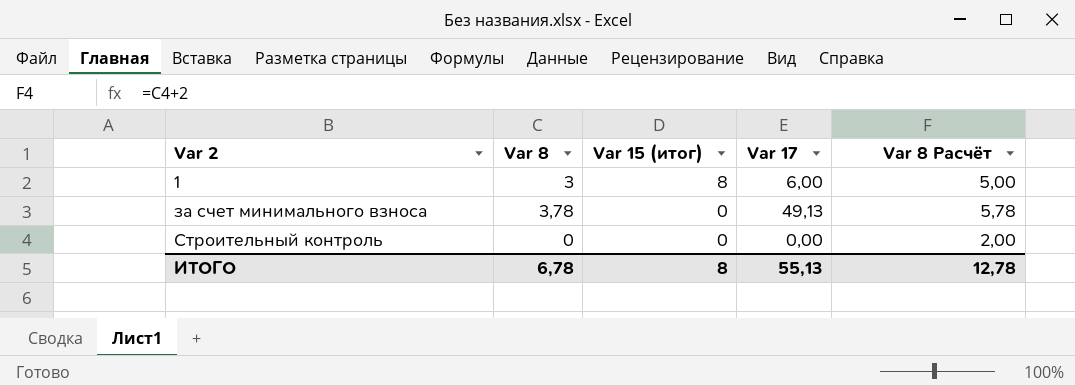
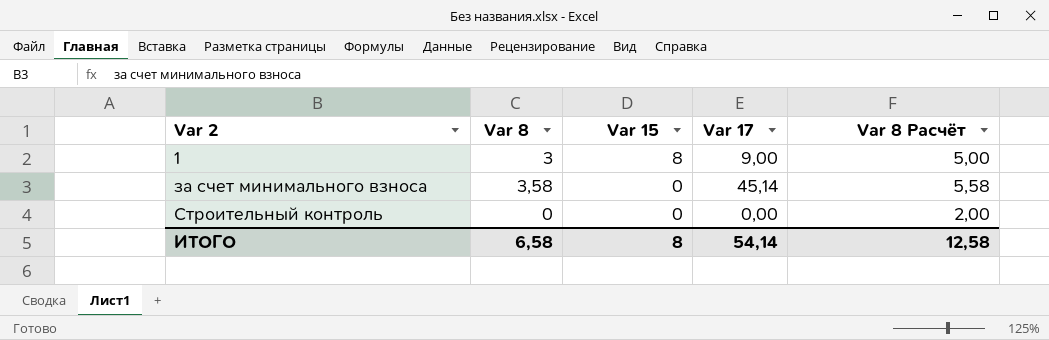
column name: Var 15 (итог) -> Var 15
1 | Var 17: 6,00 -> 9,00
за счет минимального взноса | Var 8: 3,78 -> 3,58
за счет минимального взноса | Var 17: 49,13 -> 45,14
за счет минимального взноса | Var 8 Расчёт: 5,78 -> 5,58
ИТОГО | Var 8: 6,78 -> 6,58
ИТОГО | Var 17: 55,13 -> 54,14
ИТОГО | Var 8 Расчёт: 12,78 -> 12,58

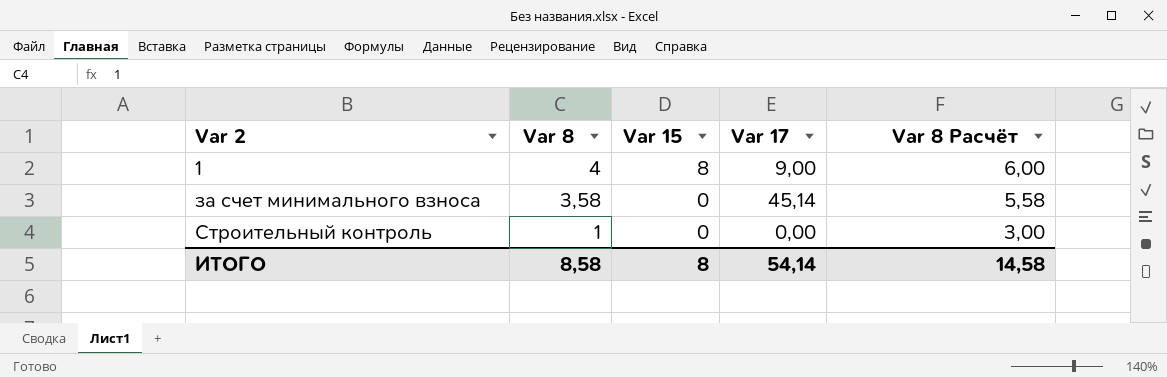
1 | Var 8: 3 -> 4
1 | Var 8 Расчёт: 5,00 -> 6,00
Строительный контроль | Var 8: 0 -> 1
Строительный контроль | Var 8 Расчёт: 2,00 -> 3,00
ИТОГО | Var 8: 6,58 -> 8,58
ИТОГО | Var 8 Расчёт: 12,58 -> 14,58

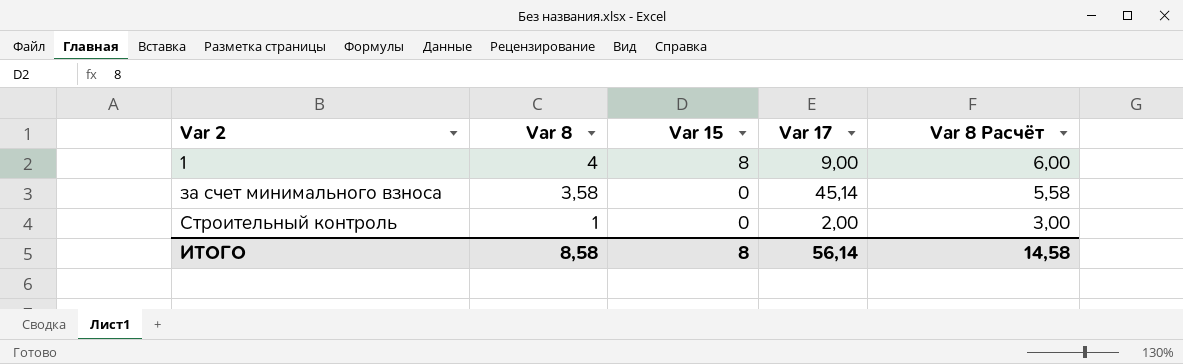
Строительный контроль | Var 17: 0,00 -> 2,00
ИТОГО | Var 17: 54,14 -> 56,14

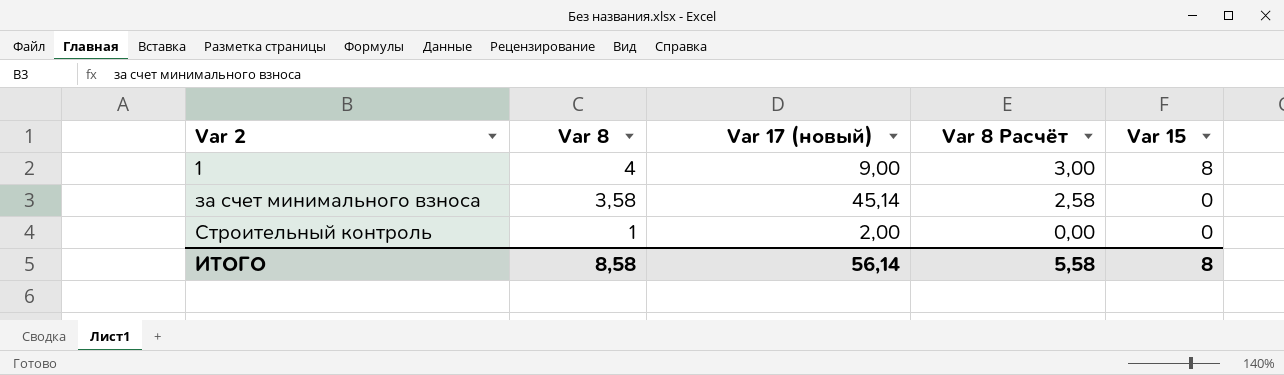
column name: Var 17 -> Var 17 (новый)
column Var 8 Расчёт | formula: [Var 8] + 2 -> [Var 8] - 1
column Var 15 | position: 3 -> 5
ИТОГО | Var 8 Расчёт: 14,58 -> 5,58

